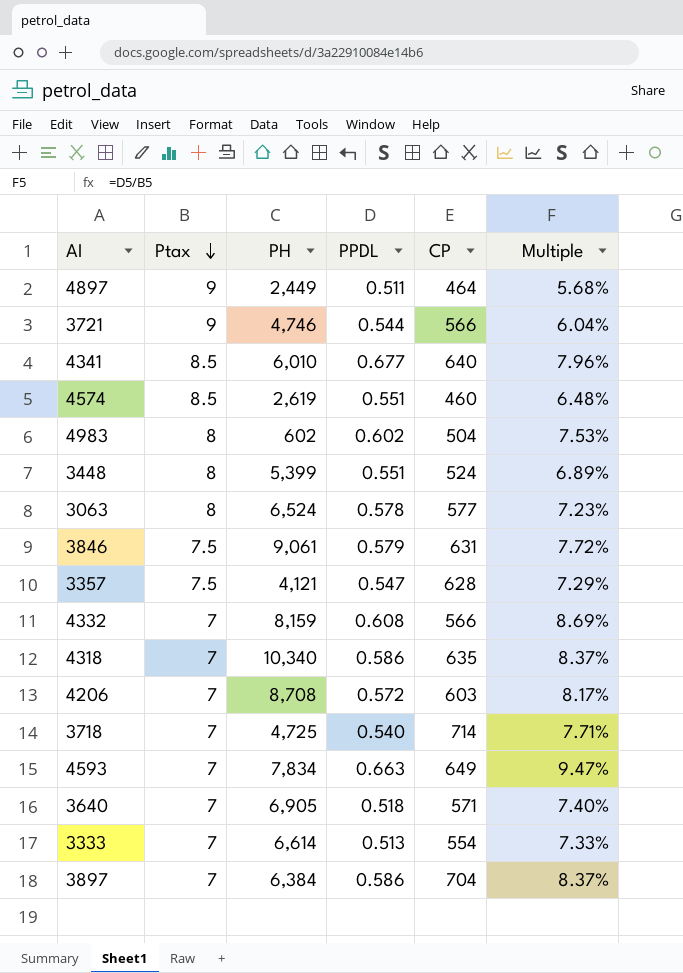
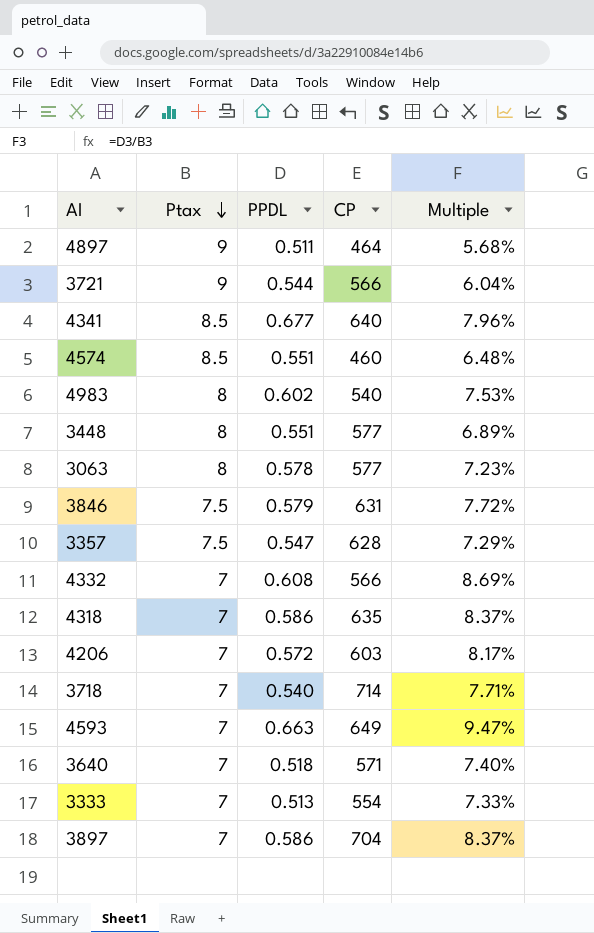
column PH | position: 3 -> none
4983 | CP: 504 -> 540
3448 | CP: 524 -> 577

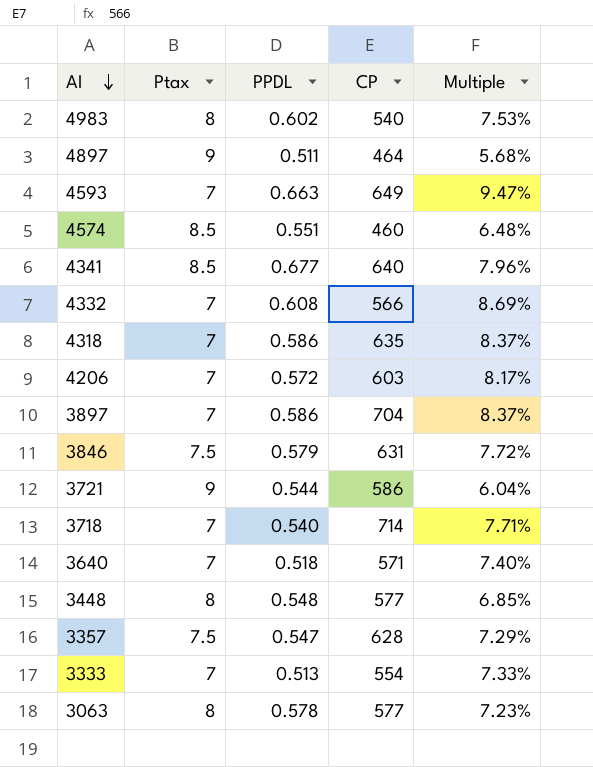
row order: Ptax descending -> AI descending
3721 | CP: 566 -> 586
3448 | PPDL: 0.551 -> 0.548
3448 | Multiple: 6.89% -> 6.85%

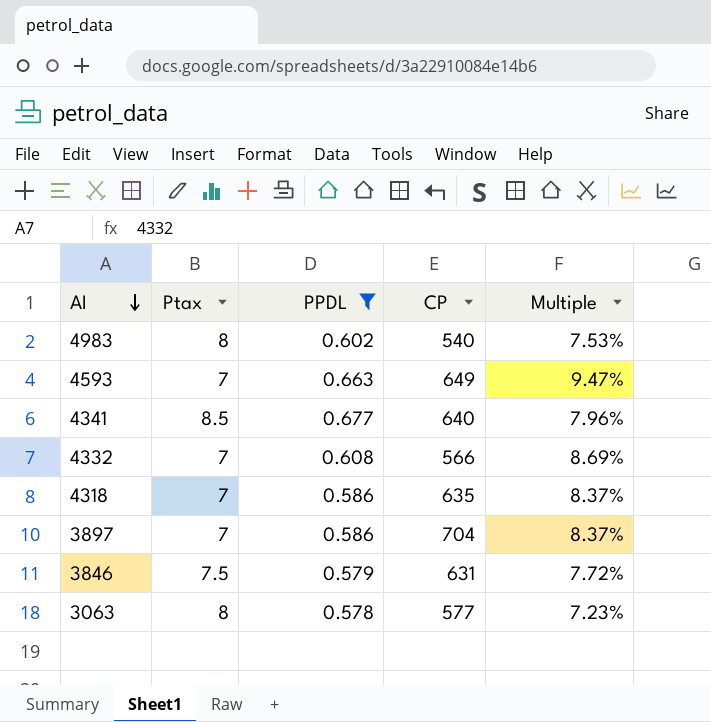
filter: none -> PPDL >= 0.578

